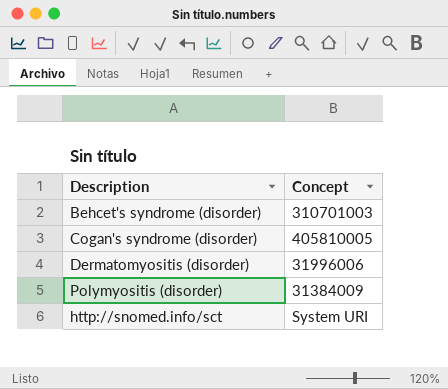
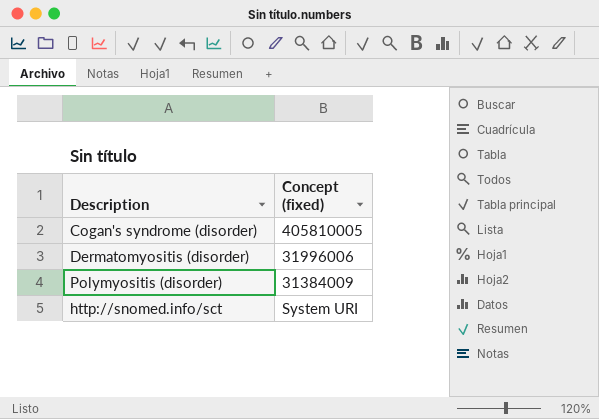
column name: Concept -> Concept (fixed)
row Behcet's syndrome (disorder): 310701003 -> none

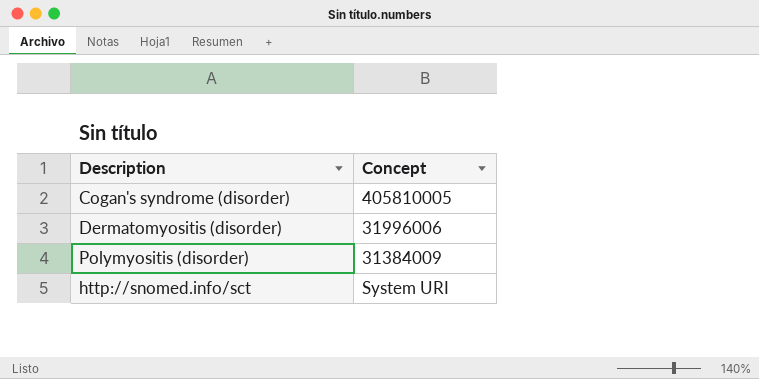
column name: Concept (fixed) -> Concept

